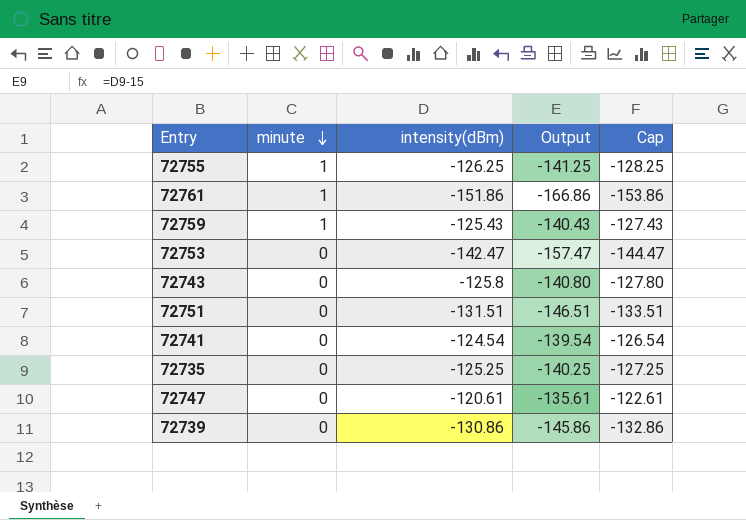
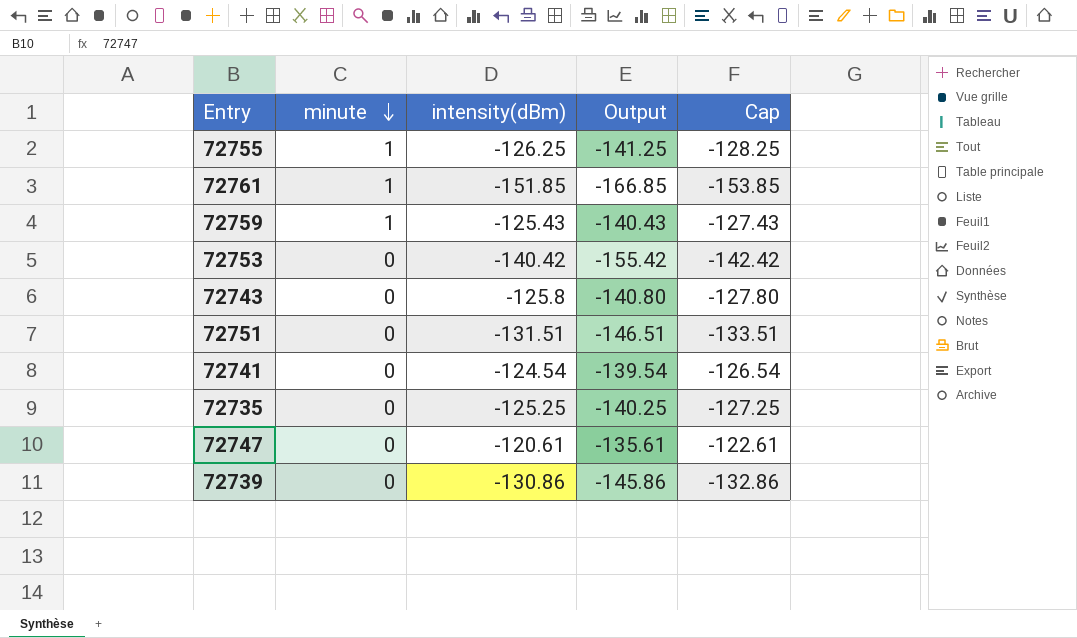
72761 | intensity(dBm): -151.86 -> -151.85
72761 | Output: -166.86 -> -166.85
72761 | Cap: -153.86 -> -153.85
72753 | intensity(dBm): -142.47 -> -140.42
72753 | Output: -157.47 -> -155.42
72753 | Cap: -144.47 -> -142.42

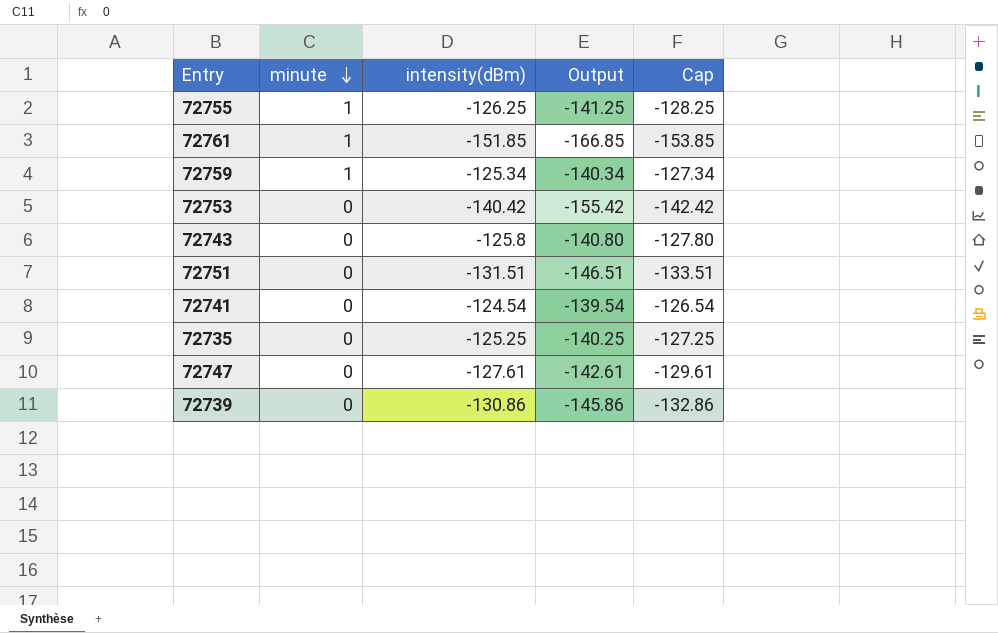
72759 | intensity(dBm): -125.43 -> -125.34
72759 | Output: -140.43 -> -140.34
72759 | Cap: -127.43 -> -127.34
72747 | intensity(dBm): -120.61 -> -127.61
72747 | Output: -135.61 -> -142.61
72747 | Cap: -122.61 -> -129.61

